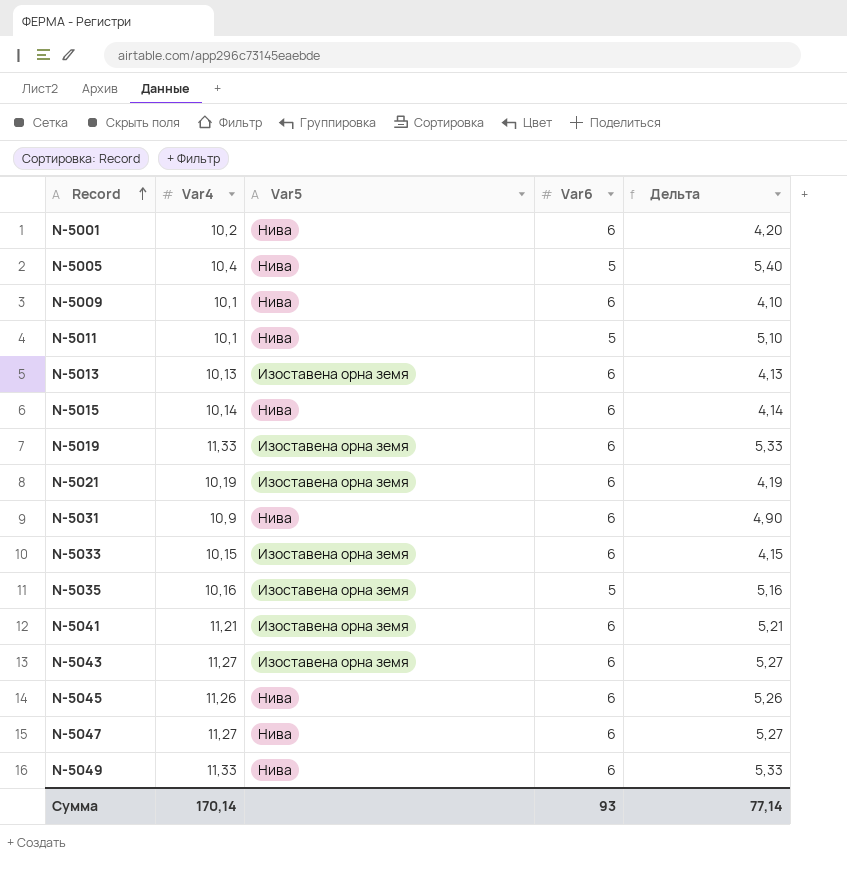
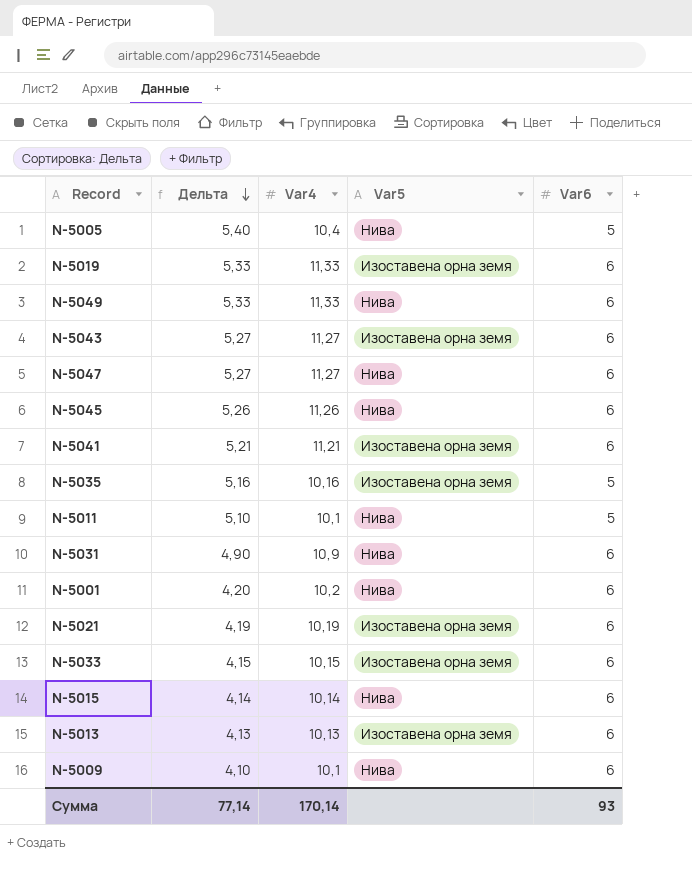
row order: Record ascending -> Дельта descending
column Дельта | position: 5 -> 2

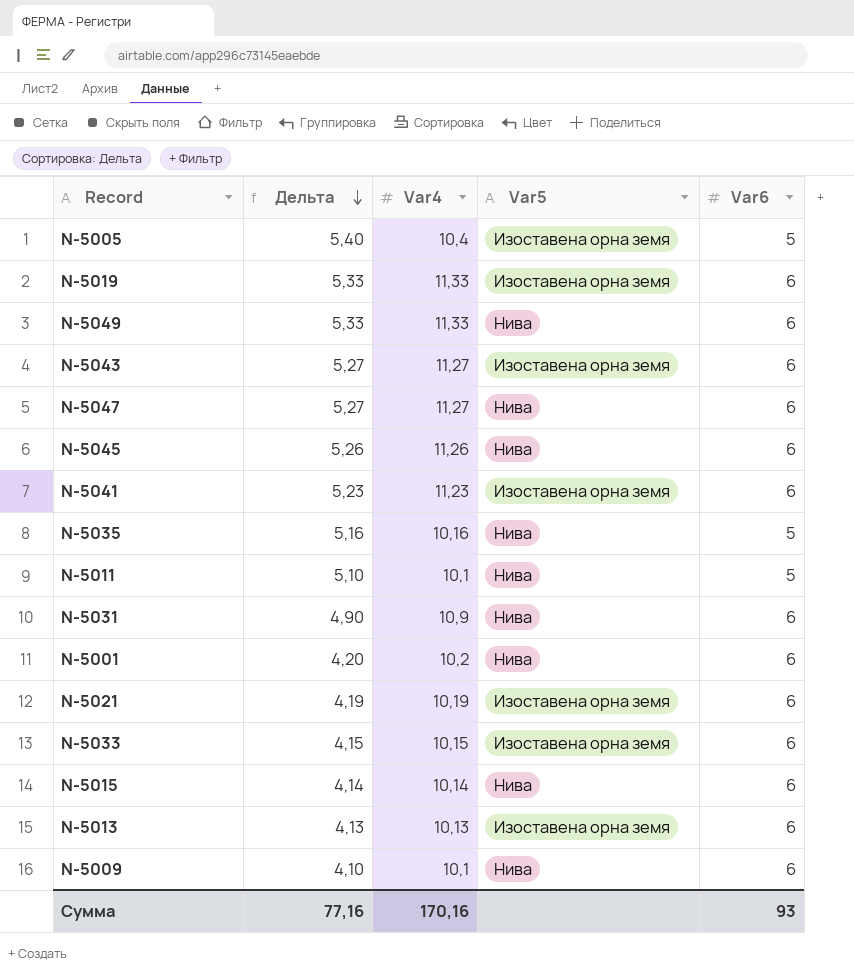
N-5005 | Var5: Нива -> Изоставена орна земя
N-5041 | Дельта: 5,21 -> 5,23
N-5041 | Var4: 11,21 -> 11,23
N-5035 | Var5: Изоставена орна земя -> Нива
Сумма | Дельта: 77,14 -> 77,16
Сумма | Var4: 170,14 -> 170,16

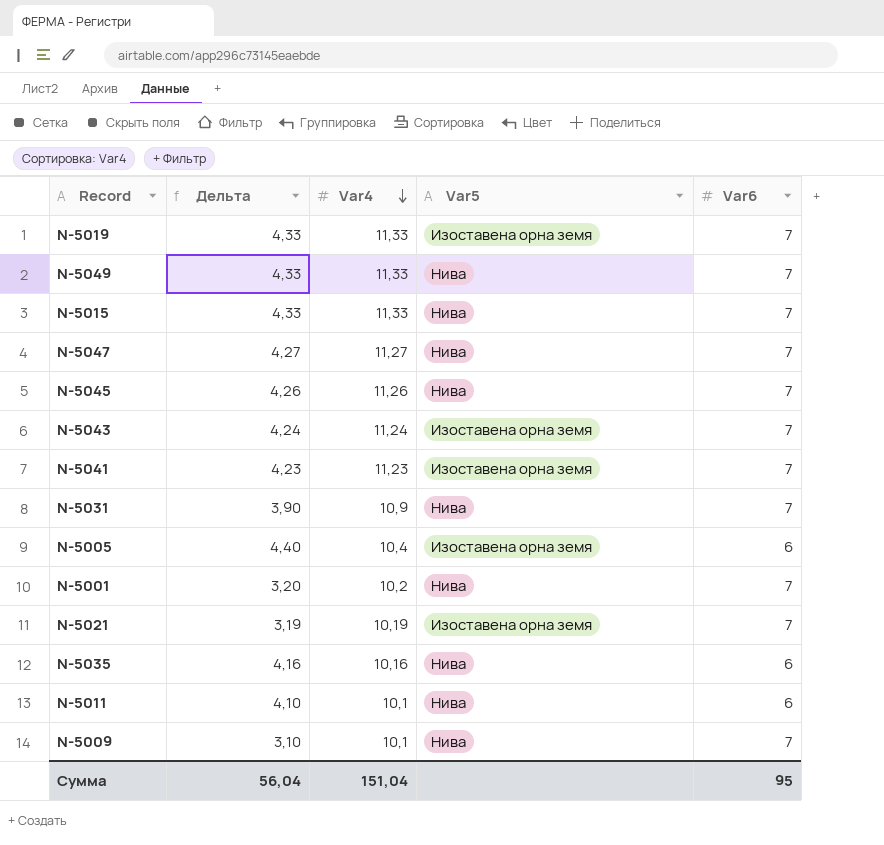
row order: Дельта descending -> Var4 descending
row N-5033: 4,15 | 10,15 | Изоставена орна земя | 6 -> none
row N-5013: 4,13 | 10,13 | Изоставена орна земя | 6 -> none
N-5019 | Дельта: 5,33 -> 4,33
N-5019 | Var6: 6 -> 7
N-5049 | Дельта: 5,33 -> 4,33
N-5049 | Var6: 6 -> 7
N-5015 | Дельта: 4,14 -> 4,33
N-5015 | Var4: 10,14 -> 11,33
N-5015 | Var6: 6 -> 7
N-5047 | Дельта: 5,27 -> 4,27
N-5047 | Var6: 6 -> 7
N-5045 | Дельта: 5,26 -> 4,26
N-5045 | Var6: 6 -> 7
N-5043 | Дельта: 5,27 -> 4,24
N-5043 | Var4: 11,27 -> 11,24
N-5043 | Var6: 6 -> 7
N-5041 | Дельта: 5,23 -> 4,23
N-5041 | Var6: 6 -> 7
N-5031 | Дельта: 4,90 -> 3,90
N-5031 | Var6: 6 -> 7
N-5005 | Дельта: 5,40 -> 4,40
N-5005 | Var6: 5 -> 6
N-5001 | Дельта: 4,20 -> 3,20
N-5001 | Var6: 6 -> 7
N-5021 | Дельта: 4,19 -> 3,19
N-5021 | Var6: 6 -> 7
N-5035 | Дельта: 5,16 -> 4,16
N-5035 | Var6: 5 -> 6
N-5011 | Дельта: 5,10 -> 4,10
N-5011 | Var6: 5 -> 6
N-5009 | Дельта: 4,10 -> 3,10
N-5009 | Var6: 6 -> 7
Сумма | Дельта: 77,16 -> 56,04
Сумма | Var4: 170,16 -> 151,04
Сумма | Var6: 93 -> 95

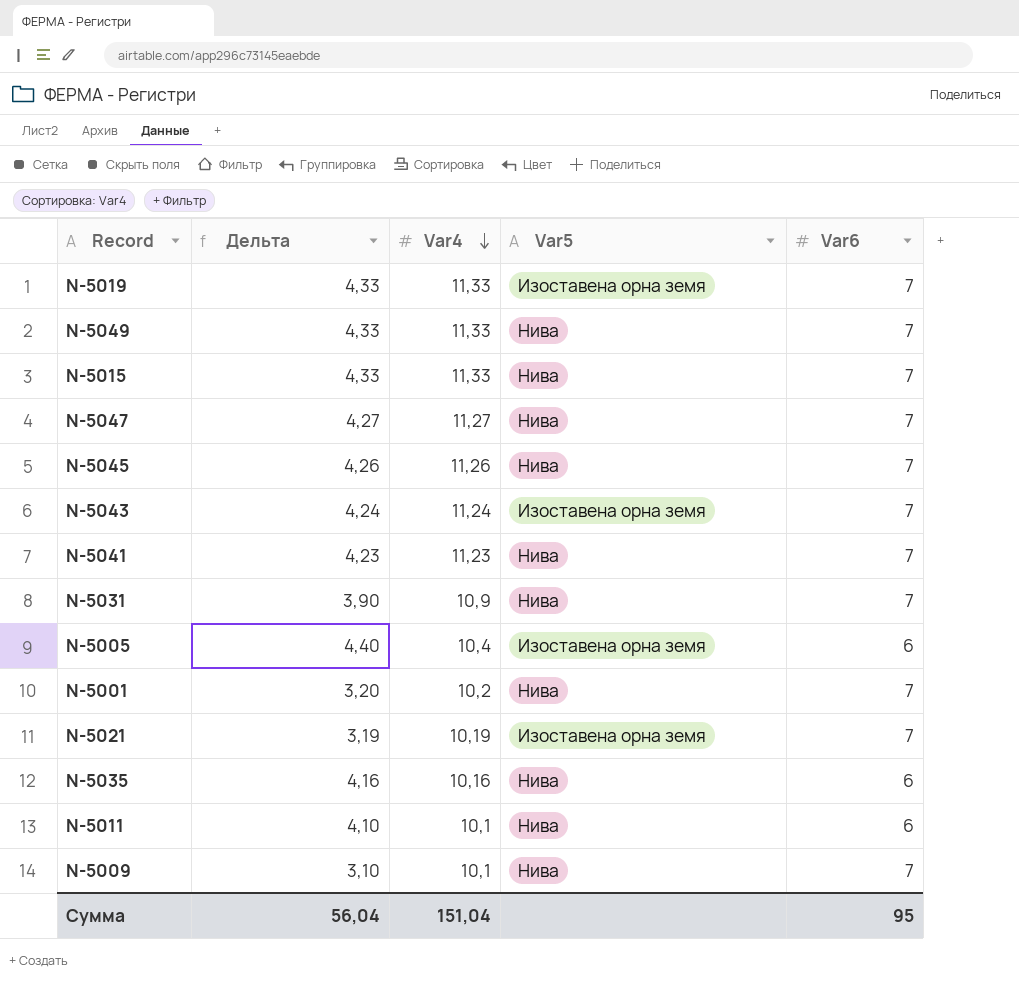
N-5041 | Var5: Изоставена орна земя -> Нива

